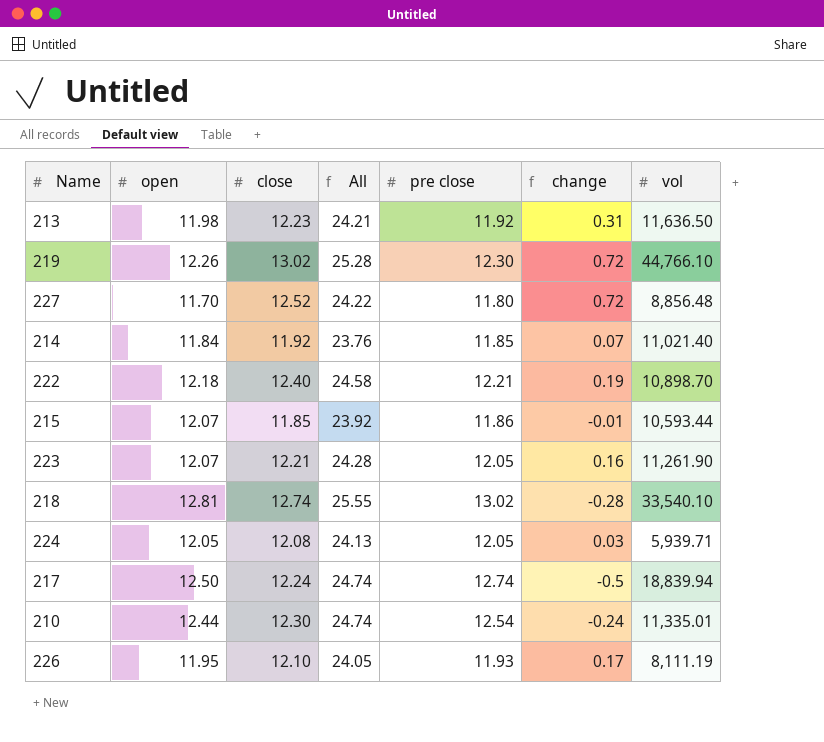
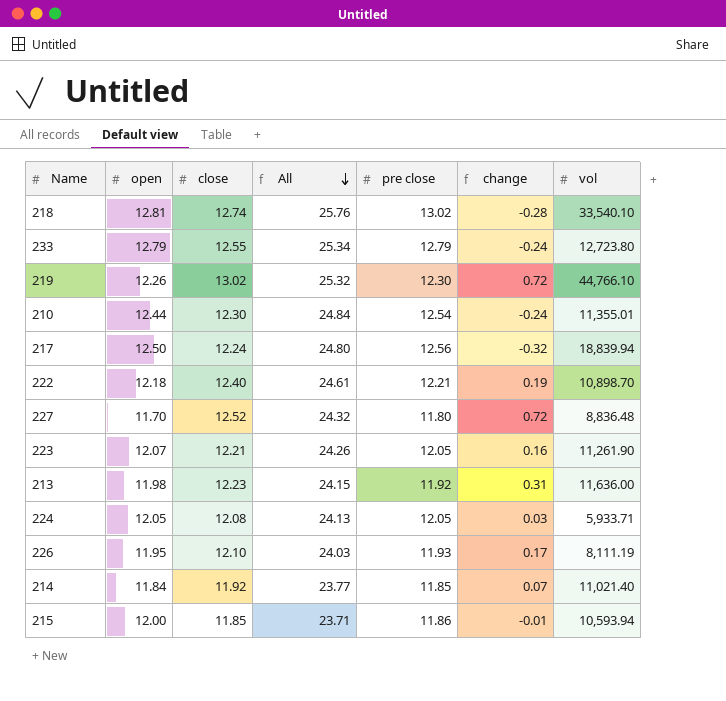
row order: none -> All descending
column All | formula: [open] + [close] -> [close] + [pre close]
row 233: none -> 12.79 | 12.55 | 25.34 | 12.79 | -0.24 | 12,723.80
210 | vol: 11,335.01 -> 11,355.01
217 | pre close: 12.74 -> 12.56
217 | change: -0.5 -> -0.32
227 | vol: 8,856.48 -> 8,836.48
213 | vol: 11,636.50 -> 11,636.00
224 | vol: 5,939.71 -> 5,933.71
215 | open: 12.07 -> 12.00
215 | vol: 10,593.44 -> 10,593.94

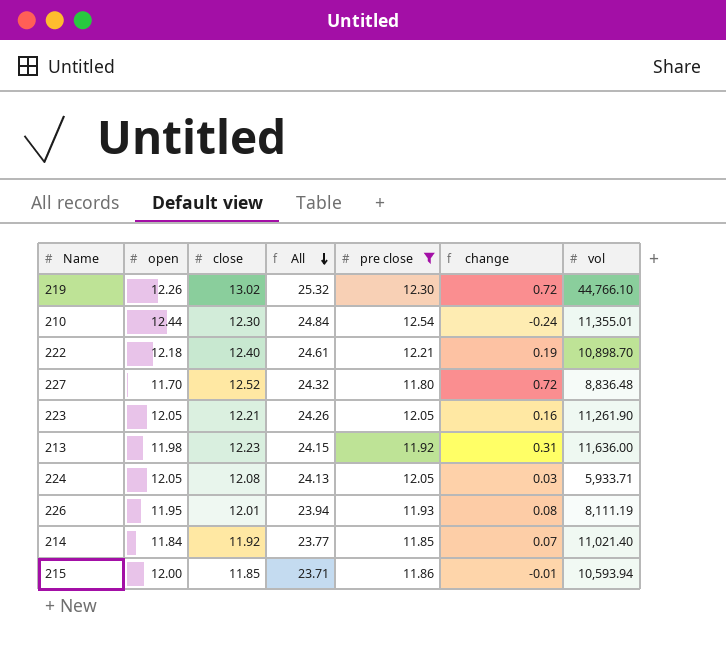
filter: none -> pre close <= 12.54
223 | open: 12.07 -> 12.05
226 | close: 12.10 -> 12.01
226 | All: 24.03 -> 23.94
226 | change: 0.17 -> 0.08

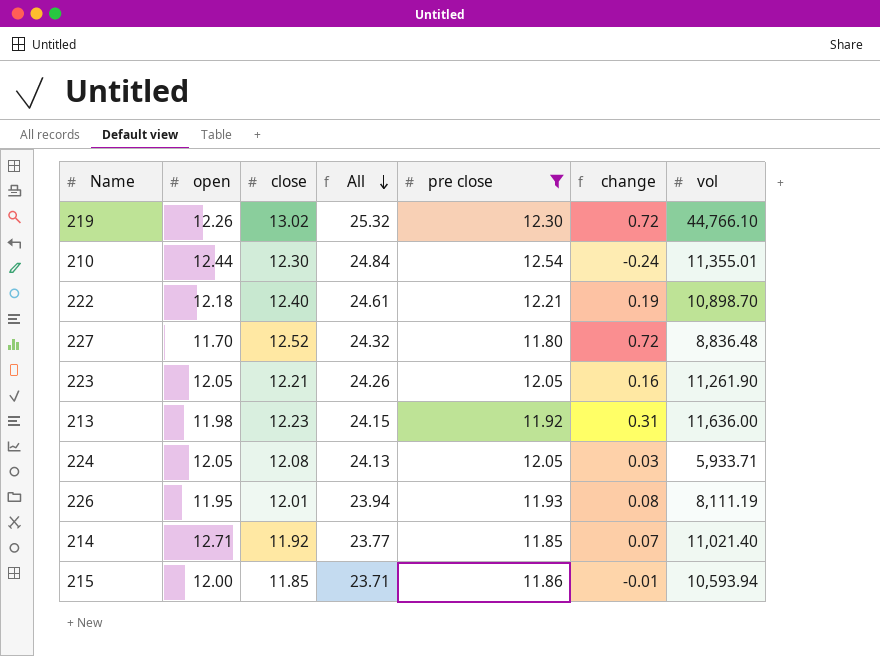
214 | open: 11.84 -> 12.71

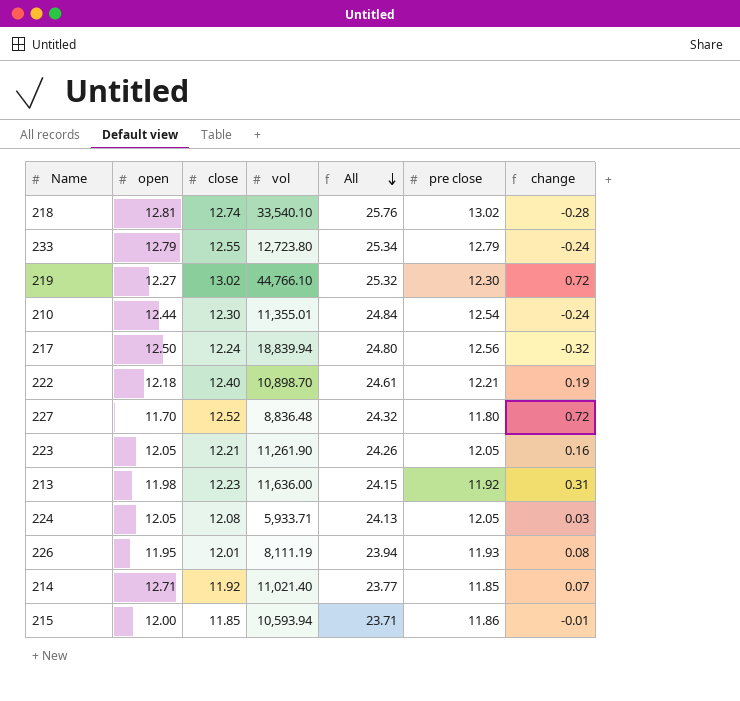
filter: pre close <= 12.54 -> none
column vol | position: 7 -> 4
219 | open: 12.26 -> 12.27

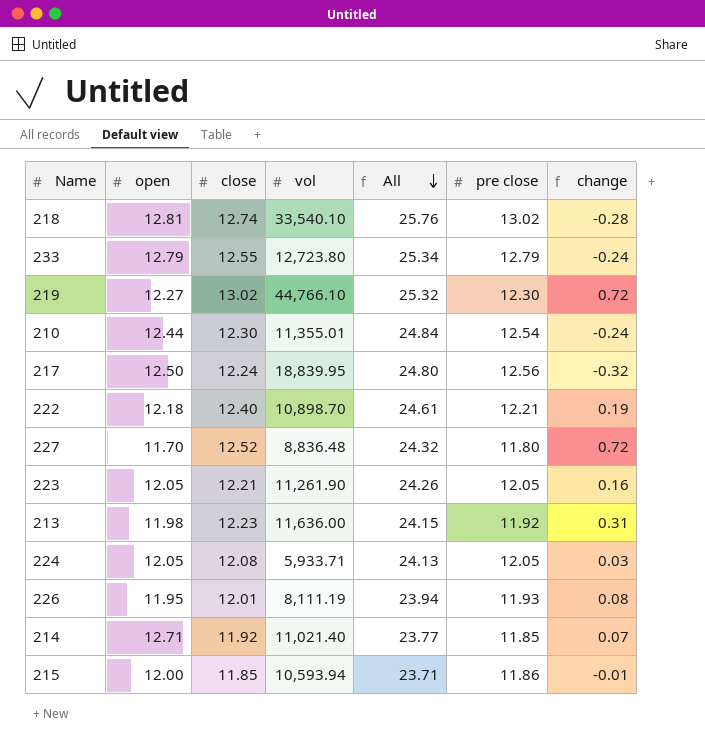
217 | vol: 18,839.94 -> 18,839.95

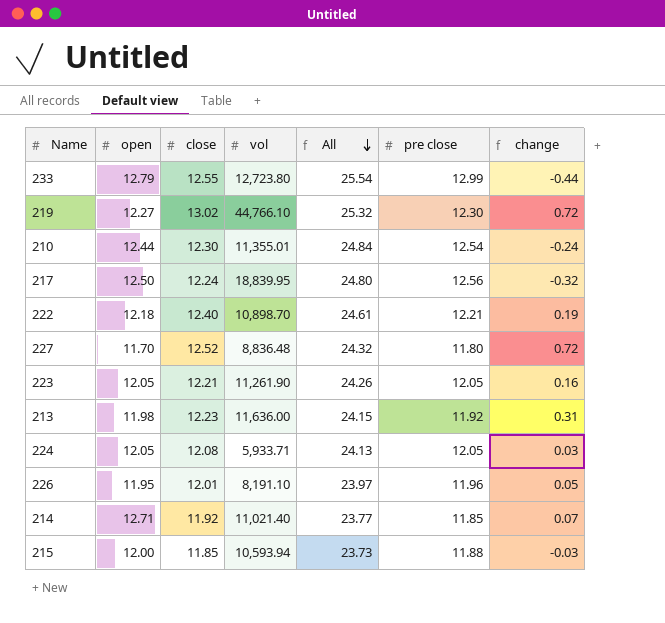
row 218: 12.81 | 12.74 | 33,540.10 | 25.76 | 13.02 | -0.28 -> none
233 | All: 25.34 -> 25.54
233 | pre close: 12.79 -> 12.99
233 | change: -0.24 -> -0.44
226 | vol: 8,111.19 -> 8,191.10
226 | All: 23.94 -> 23.97
226 | pre close: 11.93 -> 11.96
226 | change: 0.08 -> 0.05
215 | All: 23.71 -> 23.73
215 | pre close: 11.86 -> 11.88
215 | change: -0.01 -> -0.03

